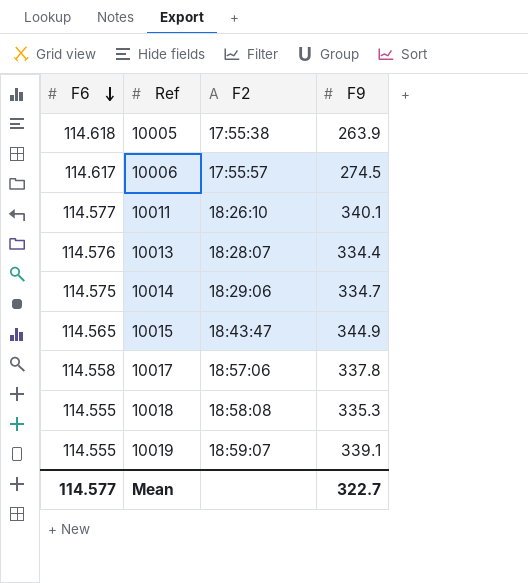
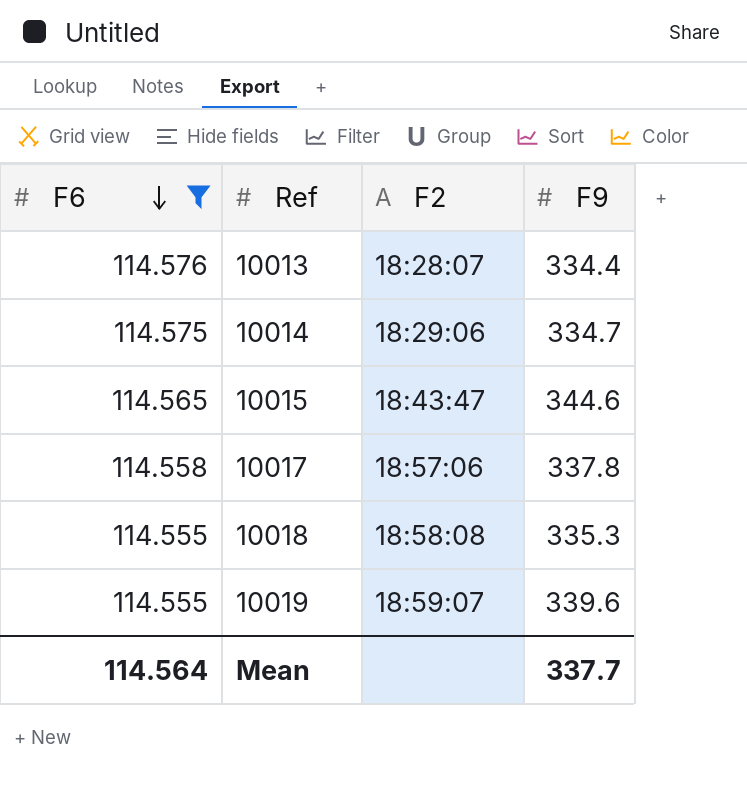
filter: none -> F6 <= 114.576
10015 | F9: 344.9 -> 344.6
10019 | F9: 339.1 -> 339.6
Mean | F6: 114.577 -> 114.564
Mean | F9: 322.7 -> 337.7

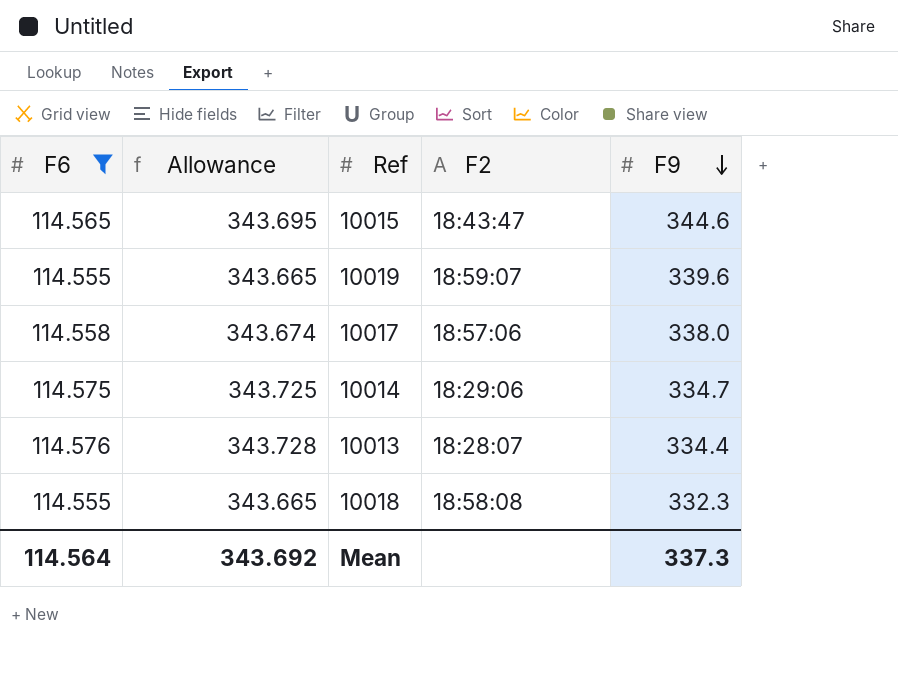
row order: F6 descending -> F9 descending
column Allowance | formula: none -> [F6] * 3
10017 | F9: 337.8 -> 338.0
10018 | F9: 335.3 -> 332.3
Mean | F9: 337.7 -> 337.3

